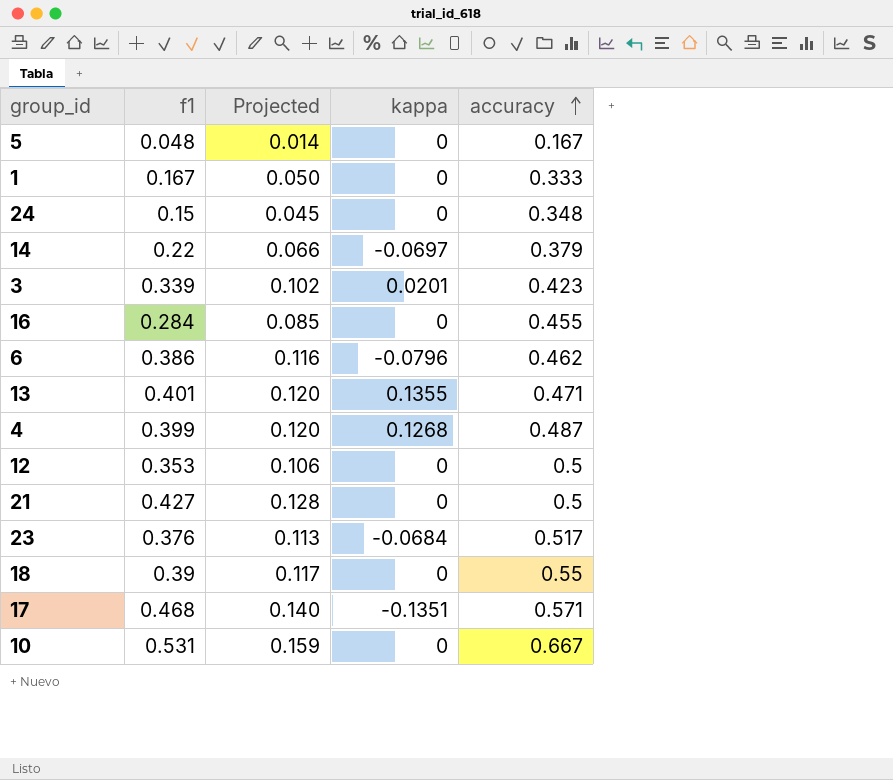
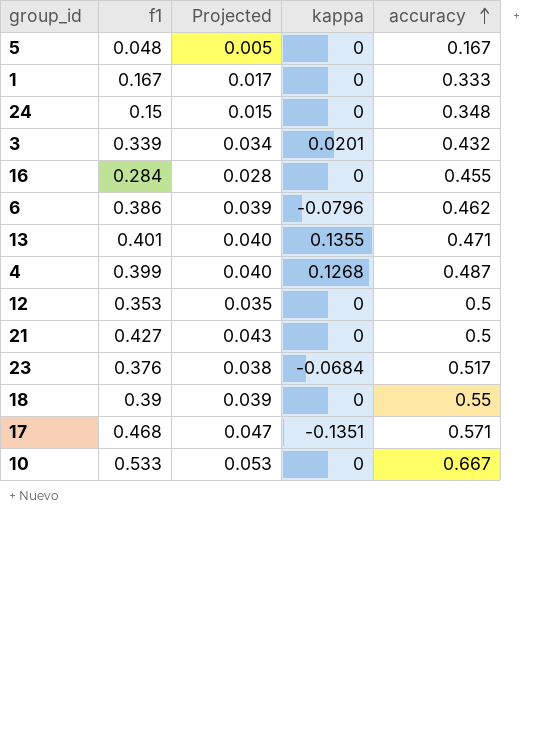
column Projected | formula: [f1] * 0.3 -> [f1] * 0.1
row 14: 0.22 | 0.066 | -0.0697 | 0.379 -> none
3 | accuracy: 0.423 -> 0.432
10 | f1: 0.531 -> 0.533

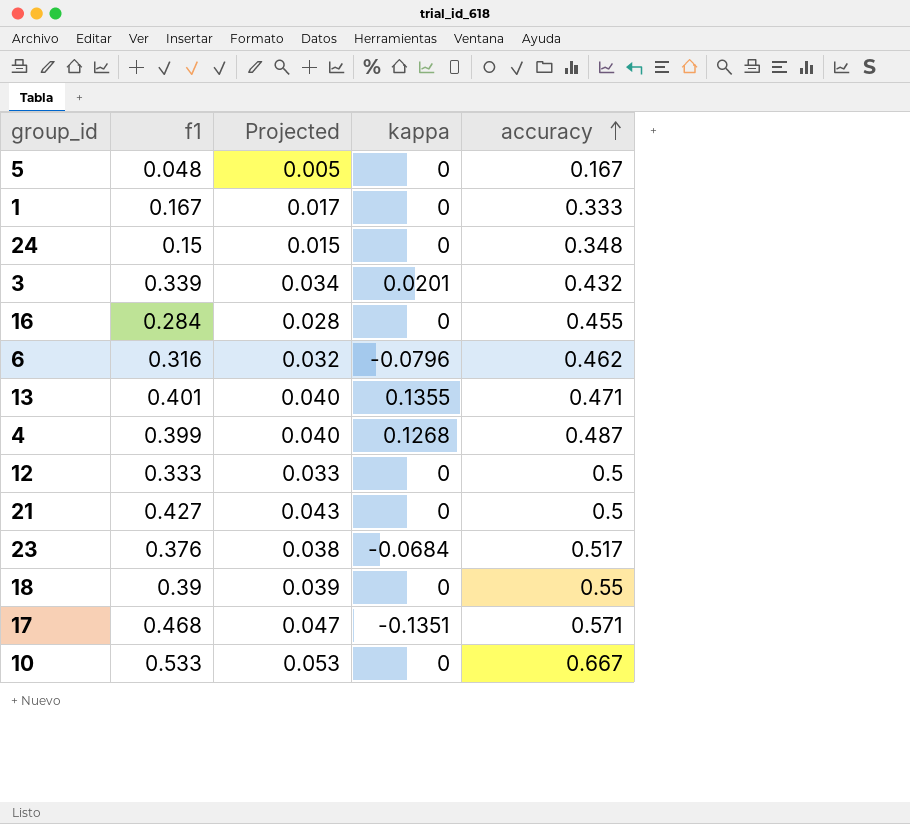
6 | f1: 0.386 -> 0.316
6 | Projected: 0.039 -> 0.032
12 | f1: 0.353 -> 0.333
12 | Projected: 0.035 -> 0.033

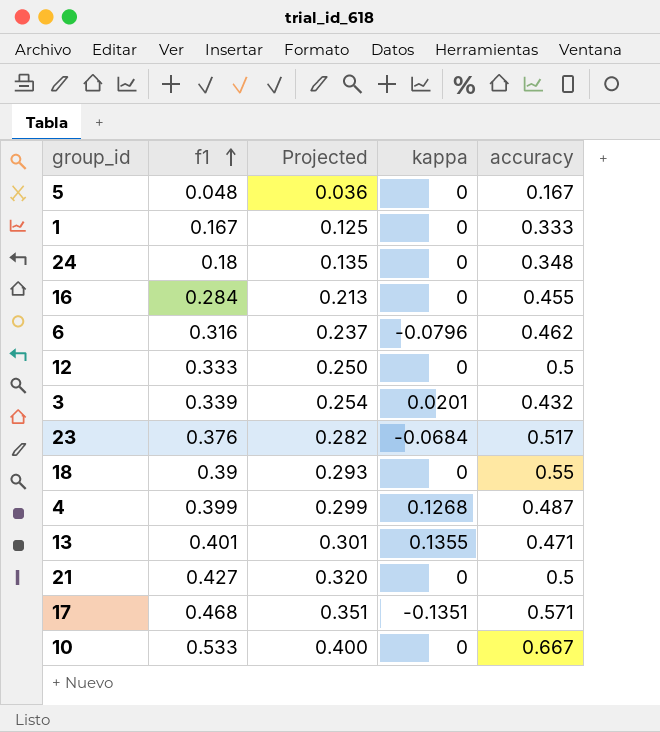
row order: accuracy ascending -> f1 ascending
column Projected | formula: [f1] * 0.1 -> [f1] * 0.75
24 | f1: 0.15 -> 0.18

